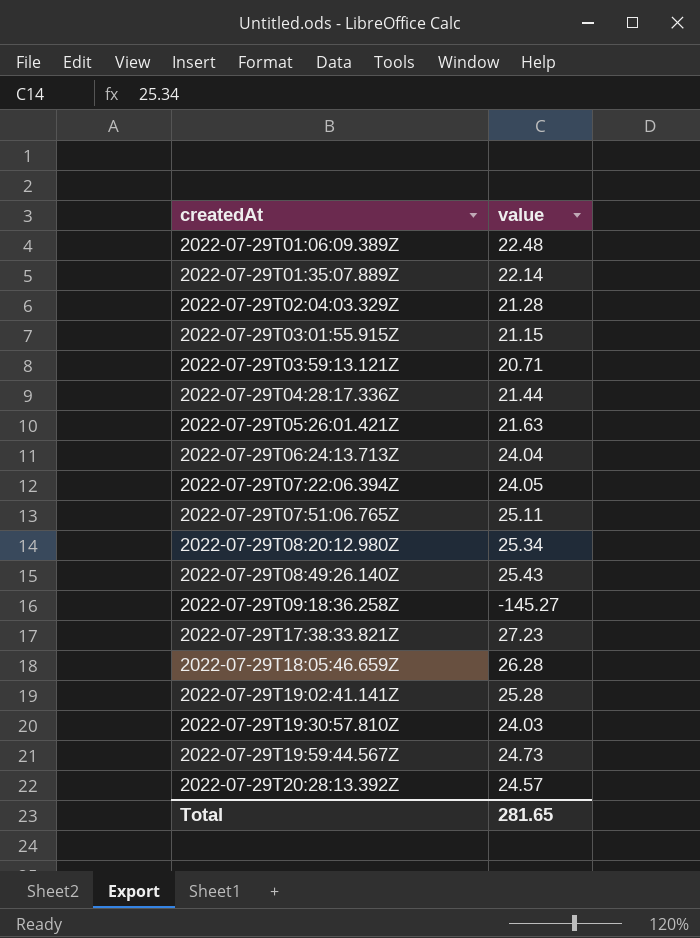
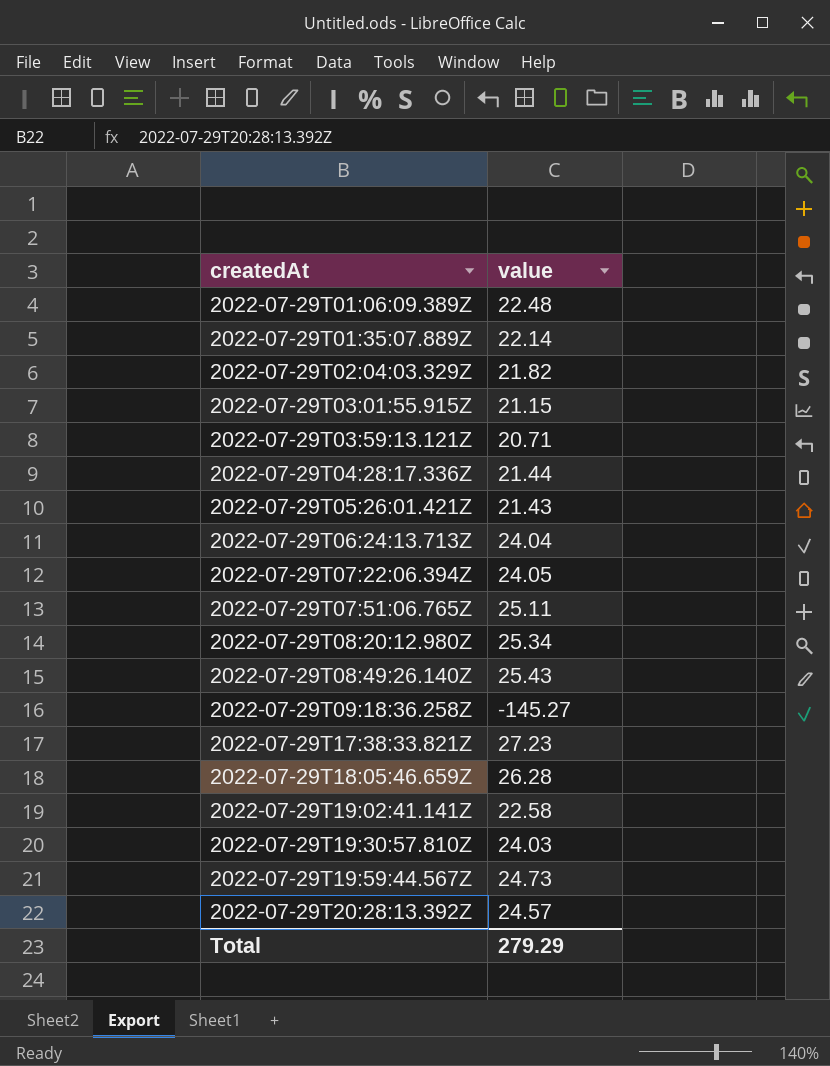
2022-07-29T02:04:03.329Z | value: 21.28 -> 21.82
2022-07-29T05:26:01.421Z | value: 21.63 -> 21.43
2022-07-29T19:02:41.141Z | value: 25.28 -> 22.58
Total | value: 281.65 -> 279.29

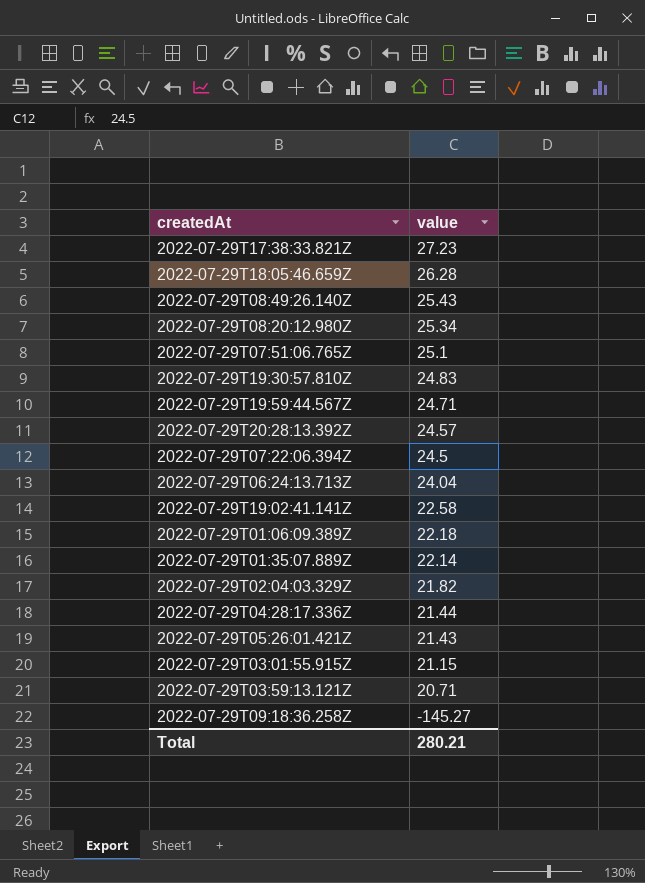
row order: createdAt ascending -> value descending
2022-07-29T07:51:06.765Z | value: 25.11 -> 25.1
2022-07-29T19:30:57.810Z | value: 24.03 -> 24.83
2022-07-29T19:59:44.567Z | value: 24.73 -> 24.71
2022-07-29T07:22:06.394Z | value: 24.05 -> 24.5
2022-07-29T01:06:09.389Z | value: 22.48 -> 22.18
Total | value: 279.29 -> 280.21

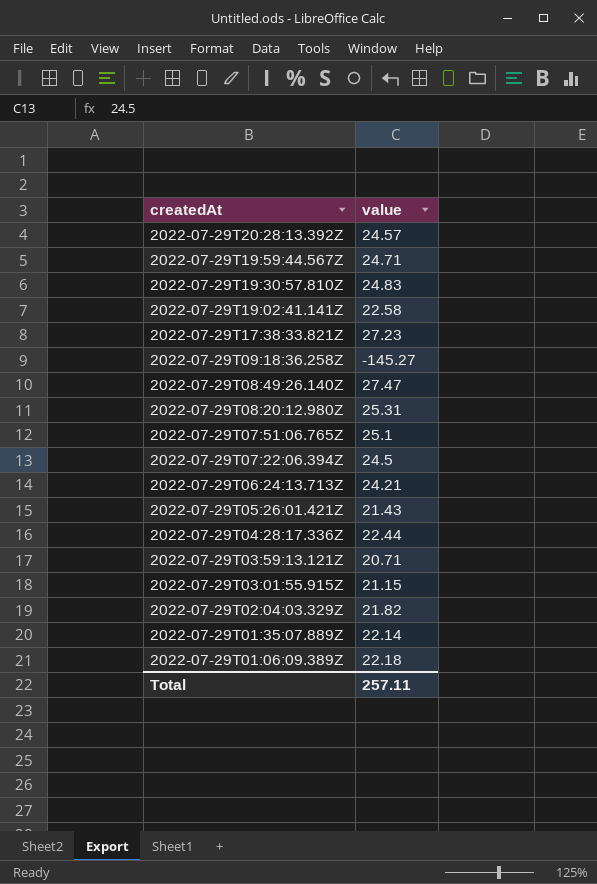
row order: value descending -> createdAt descending
row 2022-07-29T18:05:46.659Z: 26.28 -> none
2022-07-29T08:49:26.140Z | value: 25.43 -> 27.47
2022-07-29T08:20:12.980Z | value: 25.34 -> 25.31
2022-07-29T06:24:13.713Z | value: 24.04 -> 24.21
2022-07-29T04:28:17.336Z | value: 21.44 -> 22.44
Total | value: 280.21 -> 257.11

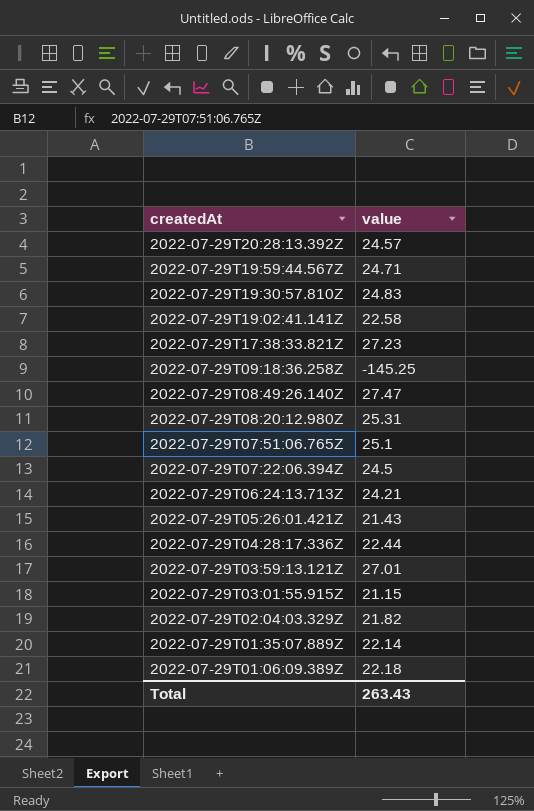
2022-07-29T09:18:36.258Z | value: -145.27 -> -145.25
2022-07-29T03:59:13.121Z | value: 20.71 -> 27.01
Total | value: 257.11 -> 263.43

